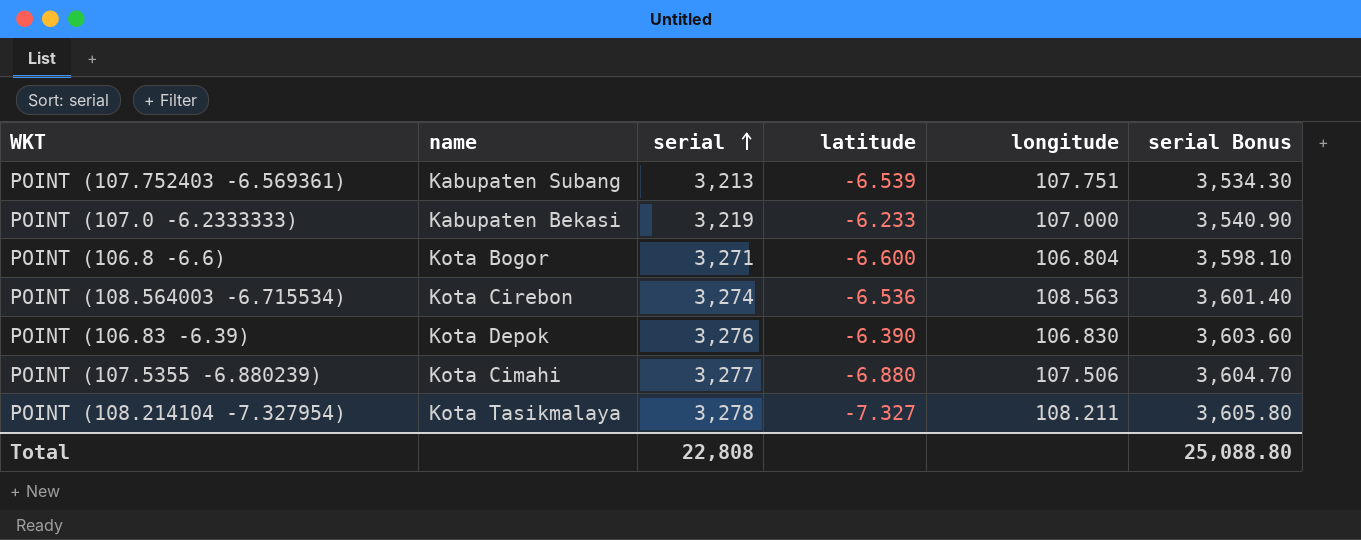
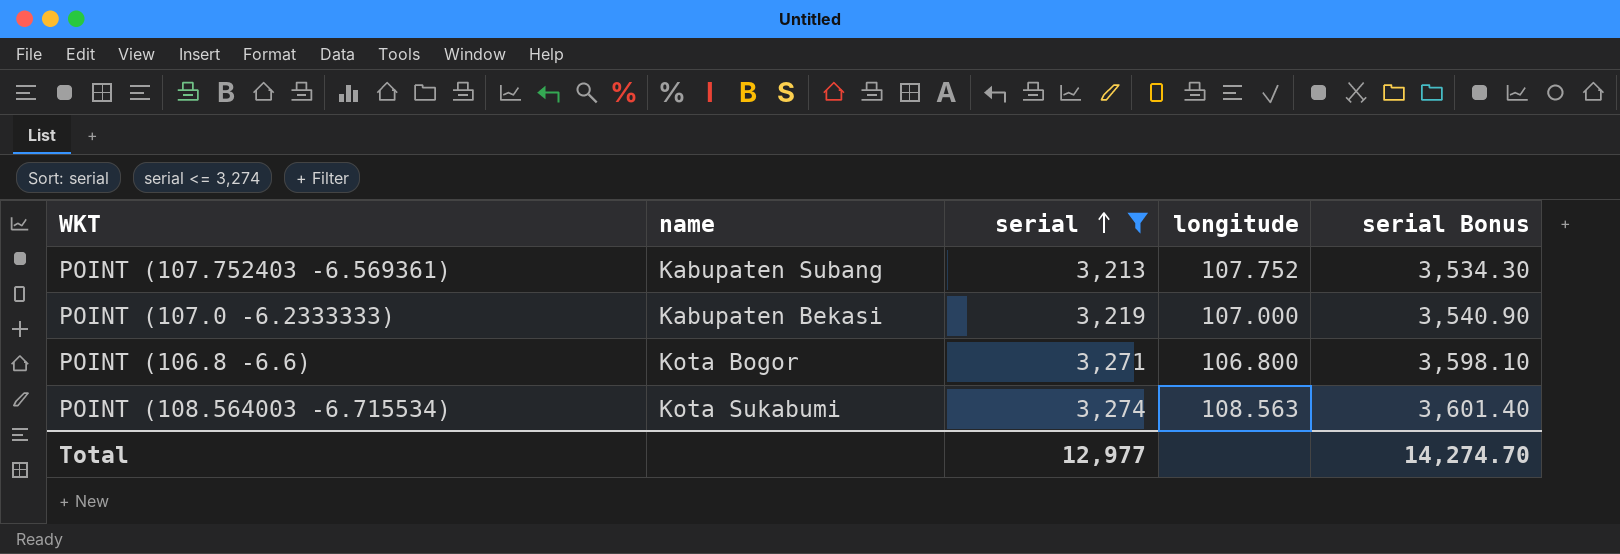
filter: none -> serial <= 3,274
column latitude | position: 4 -> none
POINT (107.752403 -6.569361) | longitude: 107.751 -> 107.752
POINT (106.8 -6.6) | longitude: 106.804 -> 106.800
POINT (108.564003 -6.715534) | name: Kota Cirebon -> Kota Sukabumi
Total | serial: 22,808 -> 12,977
Total | serial Bonus: 25,088.80 -> 14,274.70

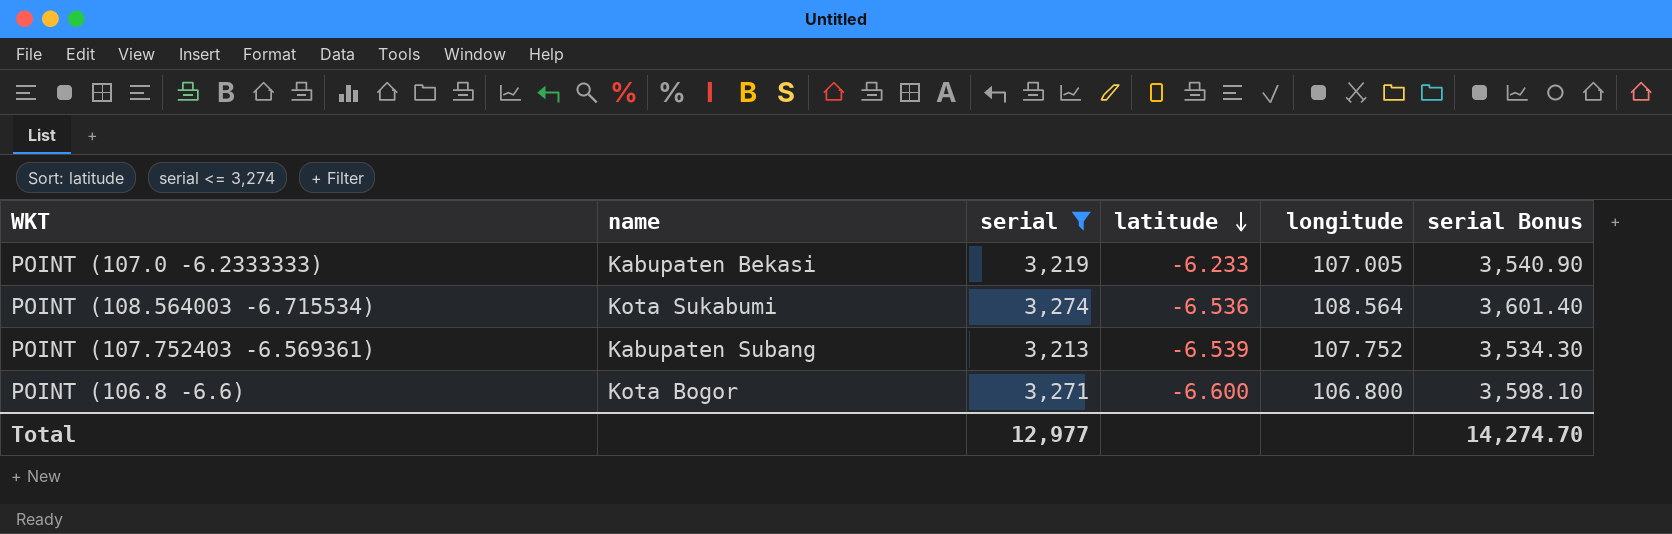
row order: serial ascending -> latitude descending
column latitude | position: none -> 4
POINT (107.0 -6.2333333) | longitude: 107.000 -> 107.005
POINT (108.564003 -6.715534) | longitude: 108.563 -> 108.564

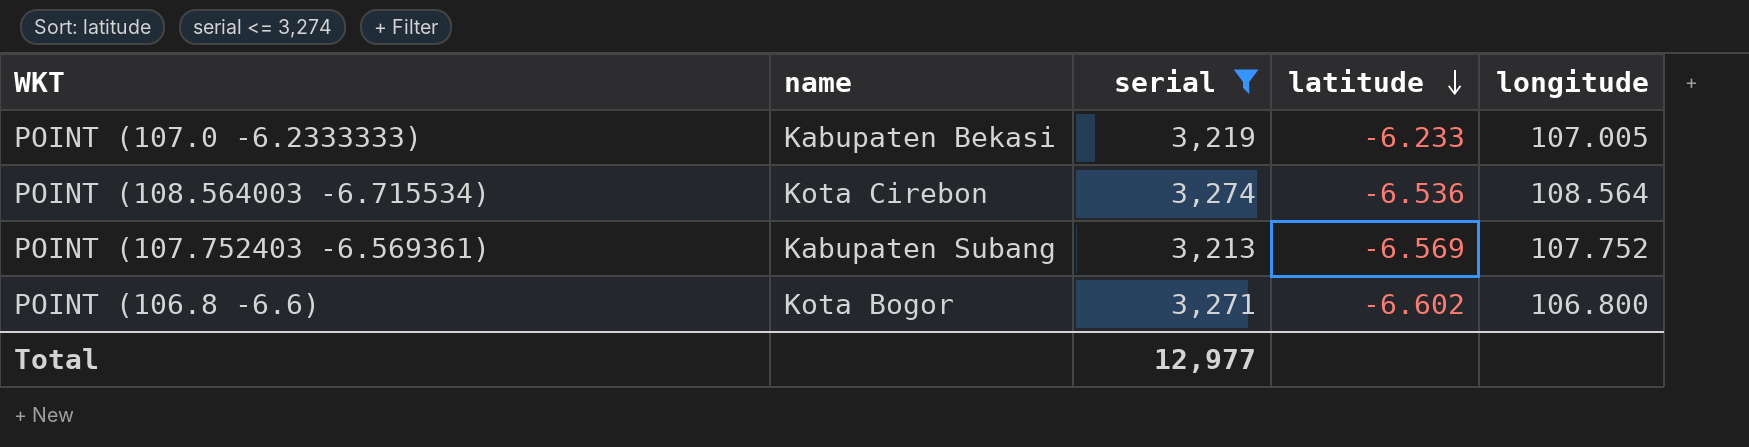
column serial Bonus | formula: [serial] * 1.1 -> none
POINT (108.564003 -6.715534) | name: Kota Sukabumi -> Kota Cirebon
POINT (107.752403 -6.569361) | latitude: -6.539 -> -6.569
POINT (106.8 -6.6) | latitude: -6.600 -> -6.602

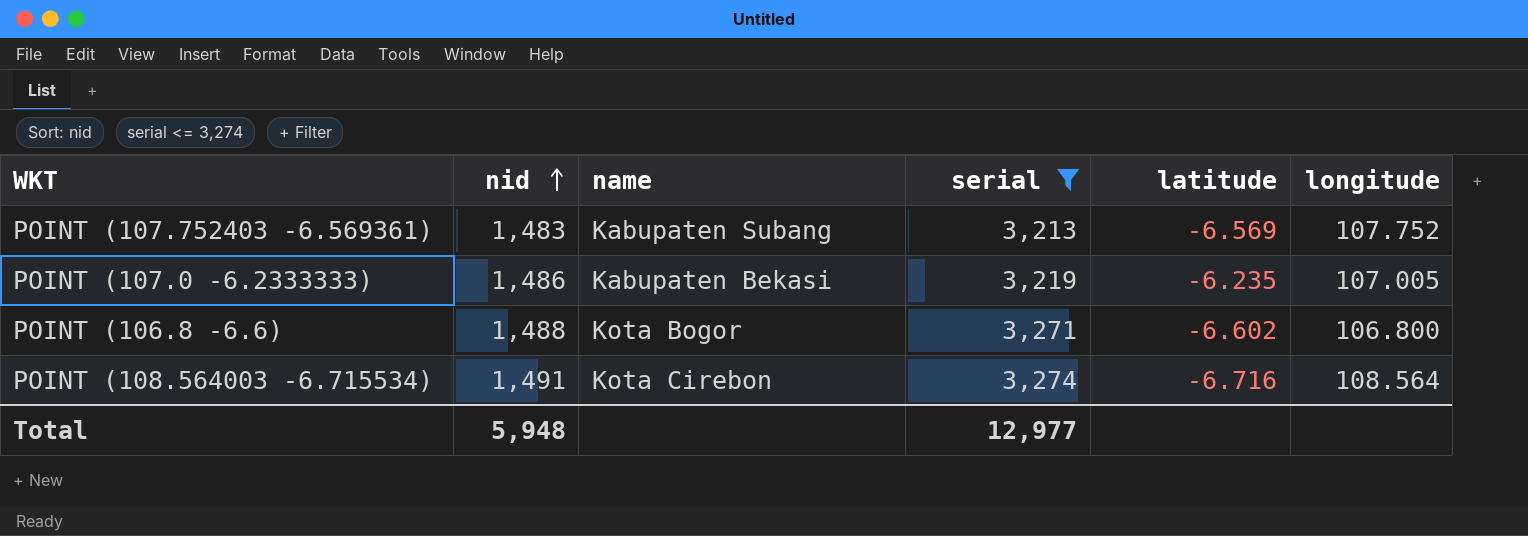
row order: latitude descending -> nid ascending
column nid | position: none -> 2
POINT (107.0 -6.2333333) | latitude: -6.233 -> -6.235
POINT (108.564003 -6.715534) | latitude: -6.536 -> -6.716

